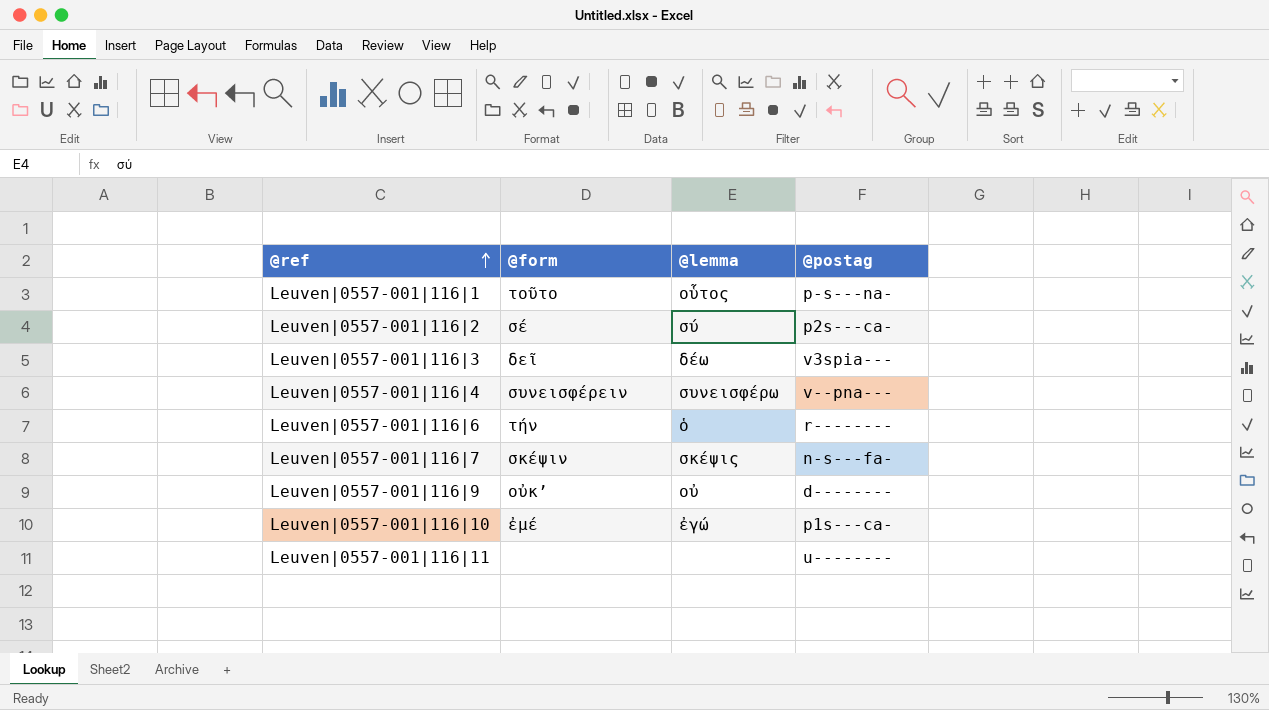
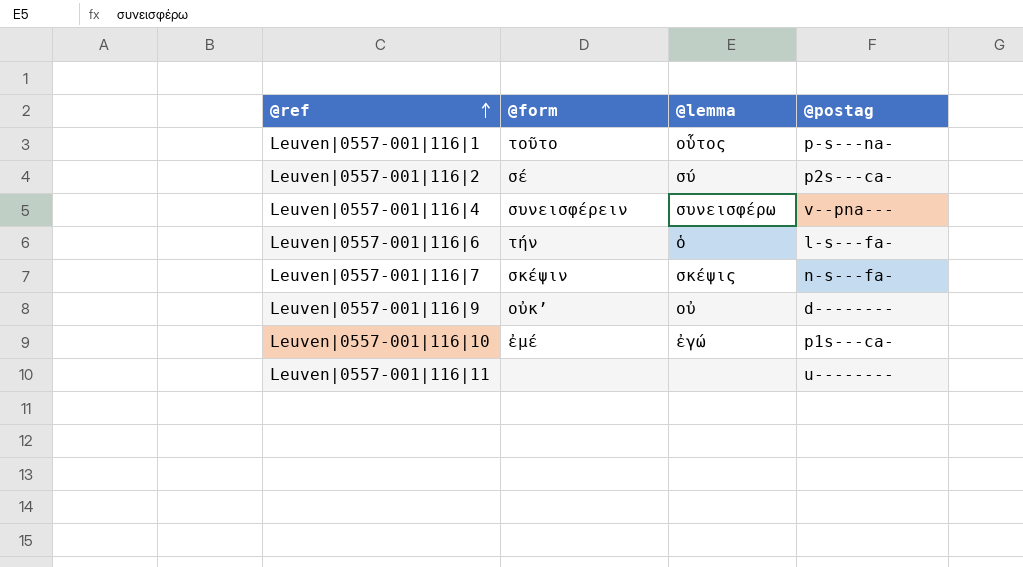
row Leuven|0557-001|116|3: δεῖ | δέω | v3spia--- -> none
Leuven|0557-001|116|6 | @postag: r-------- -> l-s---fa-

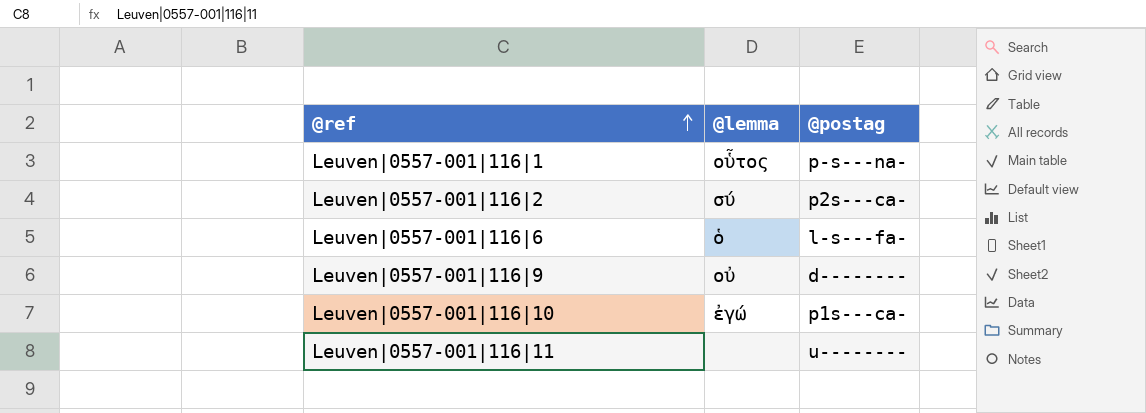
column @form | position: 2 -> none
row Leuven|0557-001|116|4: συνεισφέρειν | συνεισφέρω | v--pna--- -> none
row Leuven|0557-001|116|7: σκέψιν | σκέψις | n-s---fa- -> none

